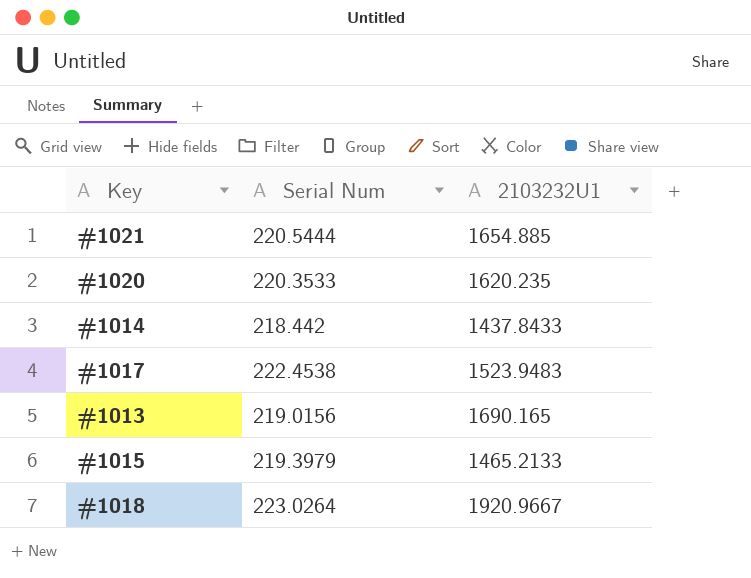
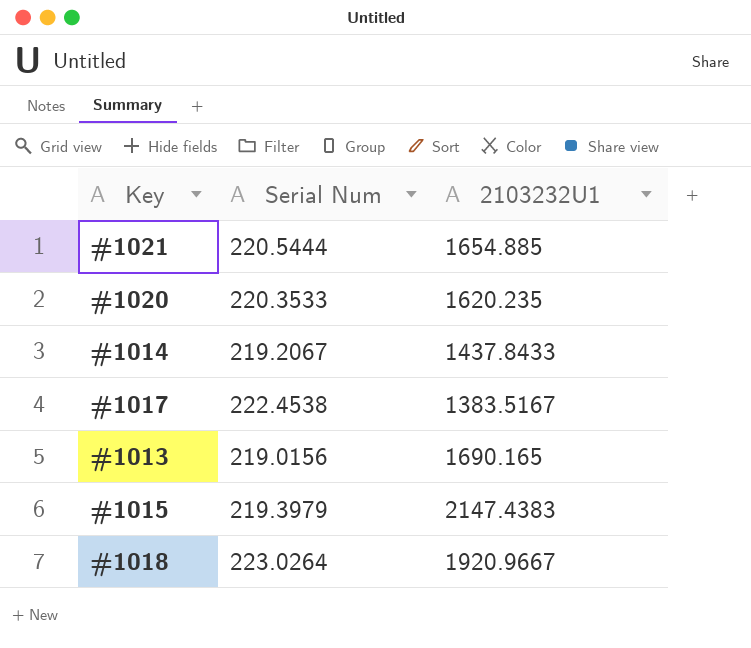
#1014 | Serial Num: 218.442 -> 219.2067
#1017 | 2103232U1: 1523.9483 -> 1383.5167
#1015 | 2103232U1: 1465.2133 -> 2147.4383

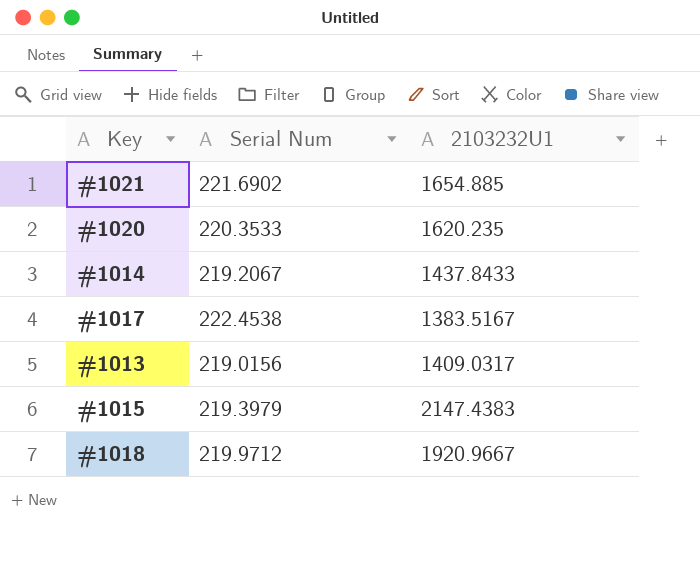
#1021 | Serial Num: 220.5444 -> 221.6902
#1013 | 2103232U1: 1690.165 -> 1409.0317
#1018 | Serial Num: 223.0264 -> 219.9712

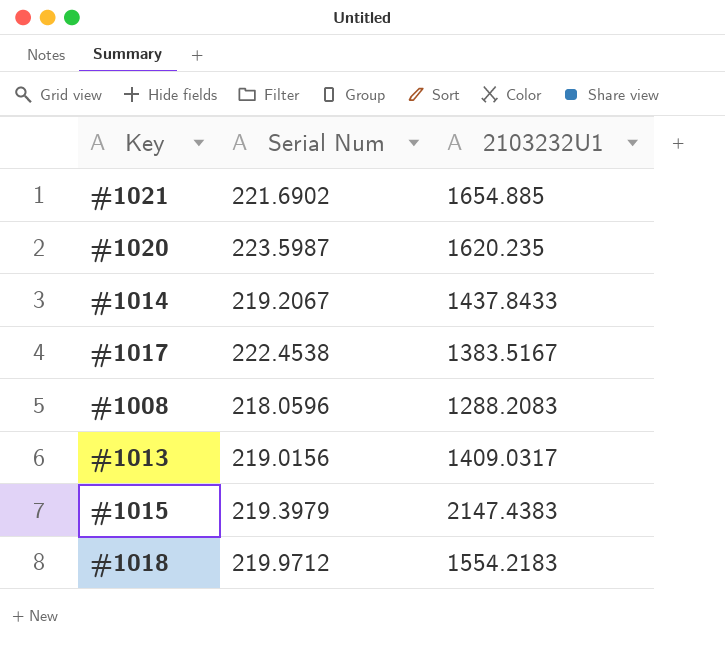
#1020 | Serial Num: 220.3533 -> 223.5987
row #1008: none -> 218.0596 | 1288.2083
#1018 | 2103232U1: 1920.9667 -> 1554.2183

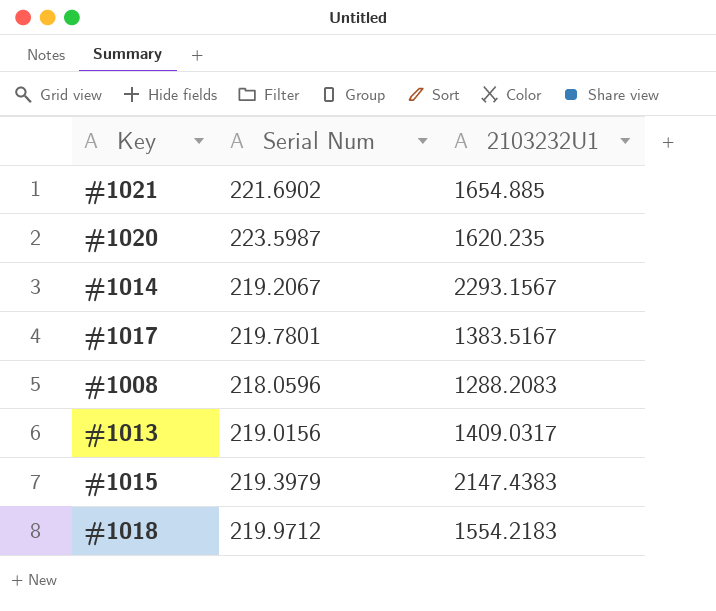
#1014 | 2103232U1: 1437.8433 -> 2293.1567
#1017 | Serial Num: 222.4538 -> 219.7801

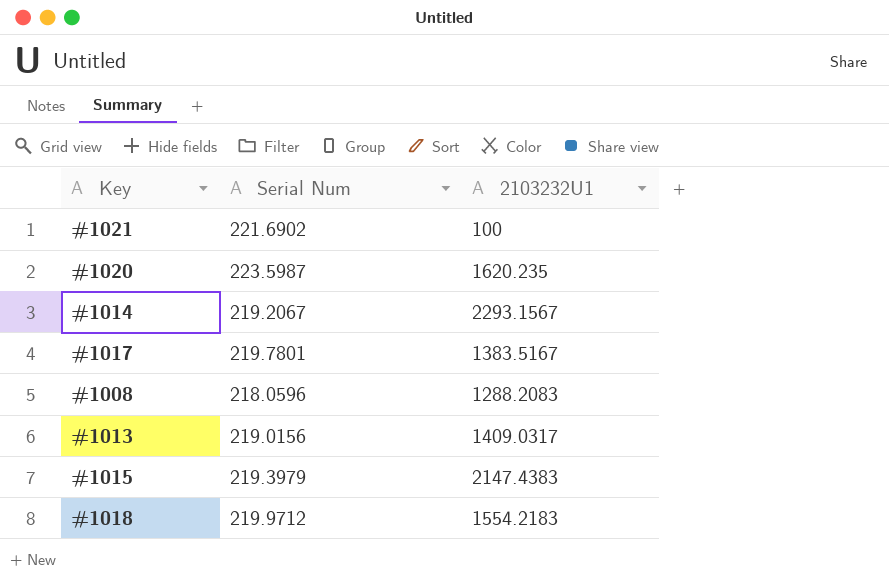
#1021 | 2103232U1: 1654.885 -> 100

